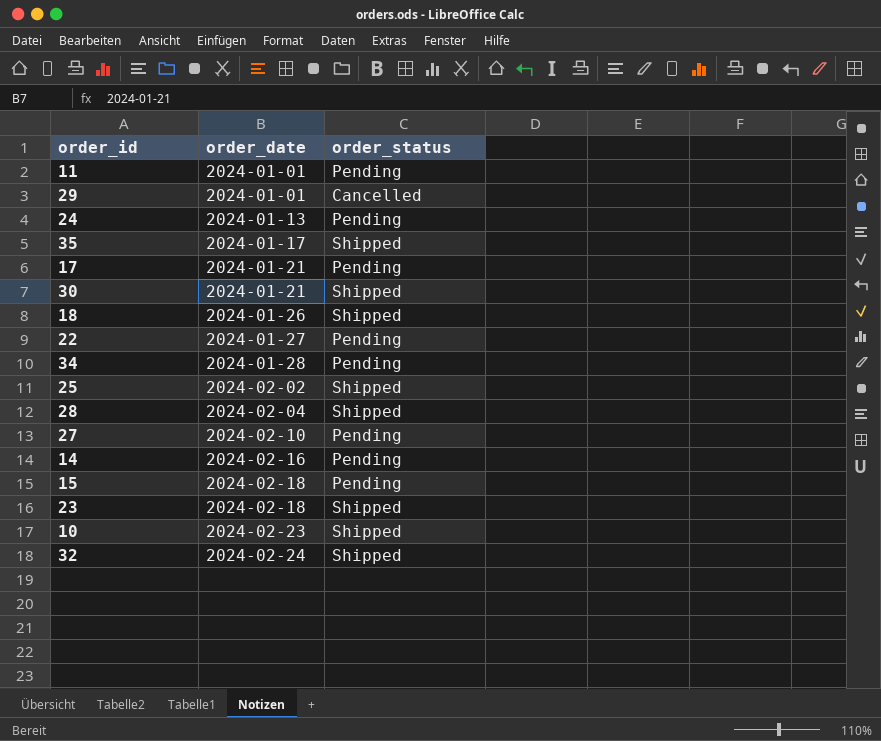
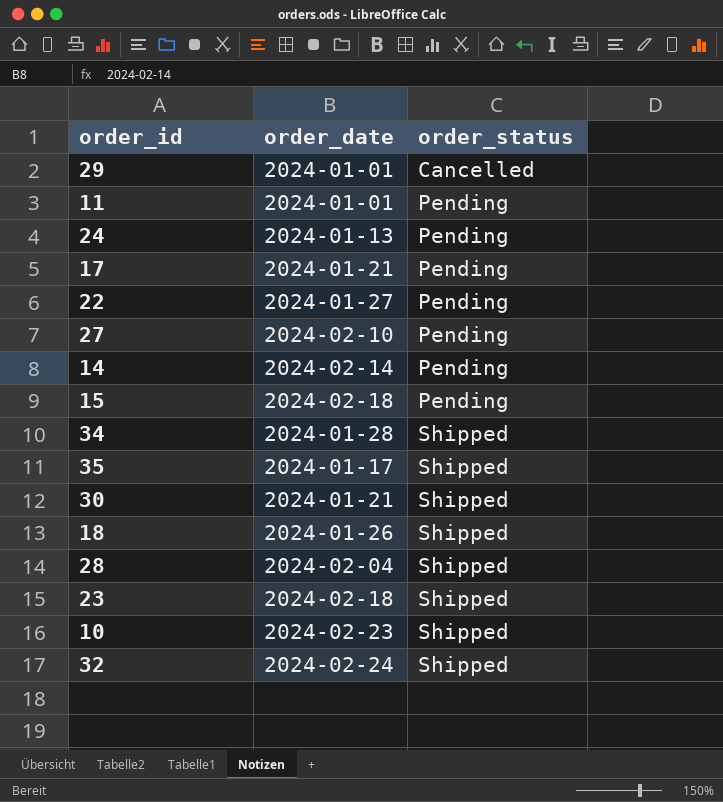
row order: order_date ascending -> order_status ascending
row 25: 2024-02-02 | Shipped -> none
14 | order_date: 2024-02-16 -> 2024-02-14
34 | order_status: Pending -> Shipped

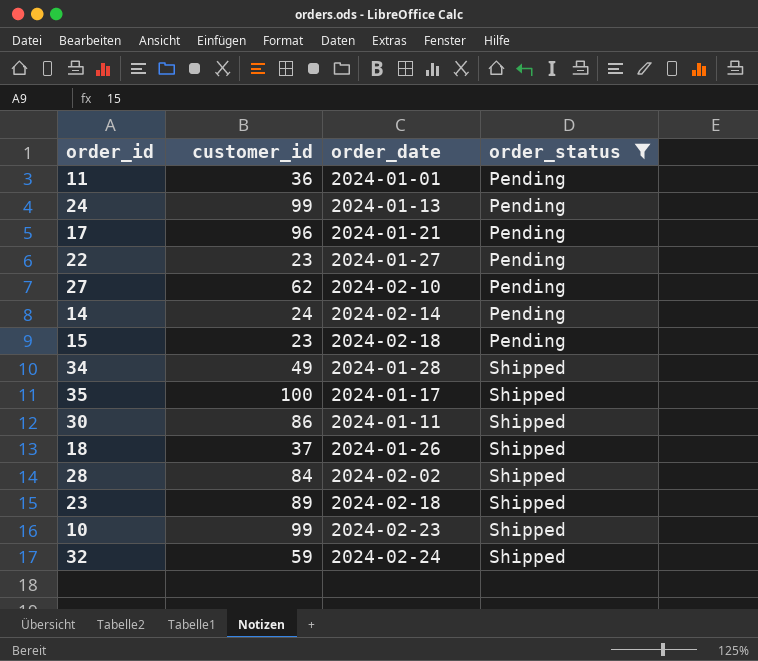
filter: none -> order_status != Cancelled
column customer_id | position: none -> 2
30 | order_date: 2024-01-21 -> 2024-01-11
28 | order_date: 2024-02-04 -> 2024-02-02

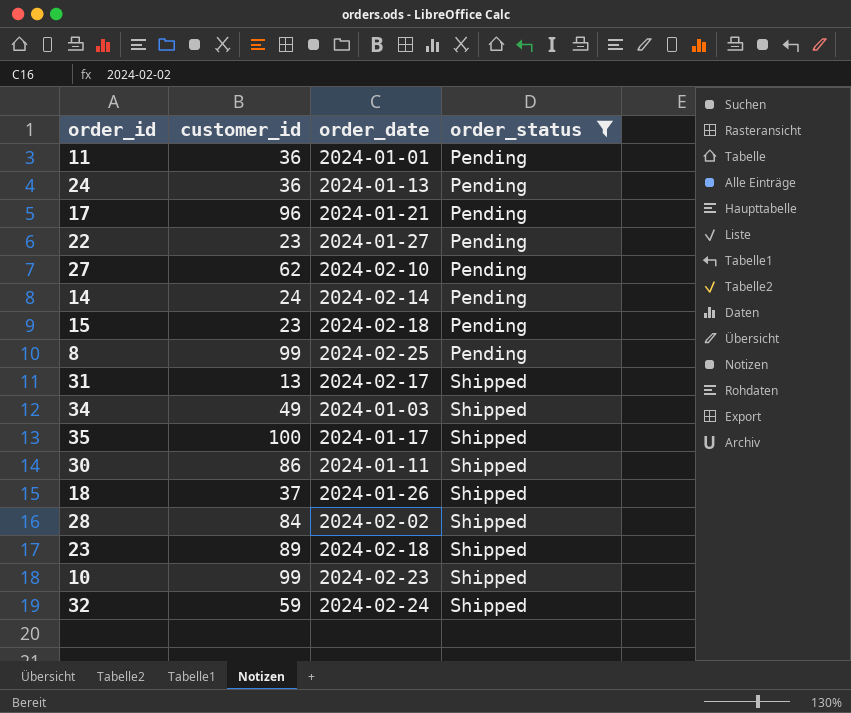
24 | customer_id: 99 -> 36
row 8: none -> 99 | 2024-02-25 | Pending
row 31: none -> 13 | 2024-02-17 | Shipped
34 | order_date: 2024-01-28 -> 2024-01-03

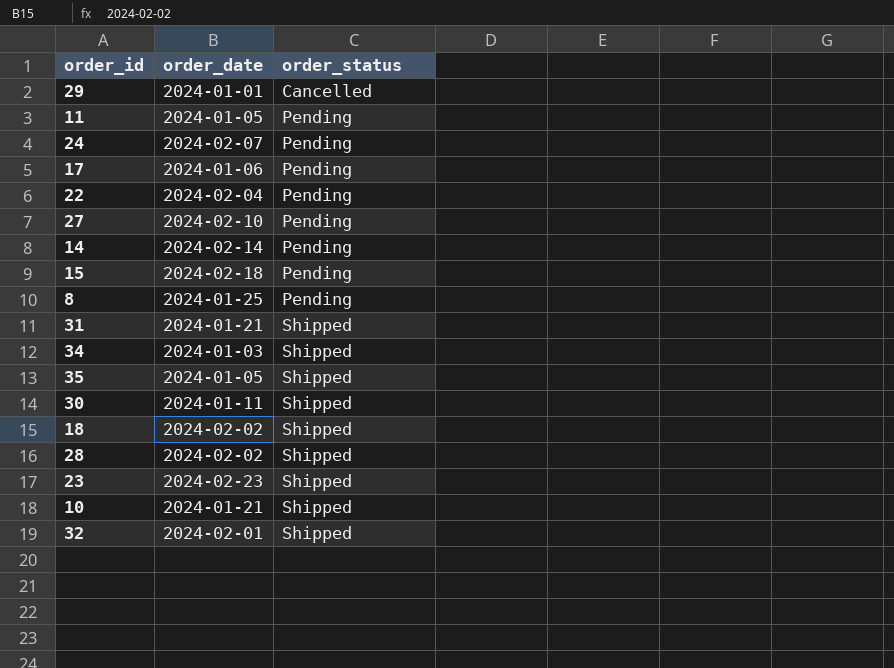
filter: order_status != Cancelled -> none
column customer_id | position: 2 -> none
11 | order_date: 2024-01-01 -> 2024-01-05
24 | order_date: 2024-01-13 -> 2024-02-07
17 | order_date: 2024-01-21 -> 2024-01-06
22 | order_date: 2024-01-27 -> 2024-02-04
8 | order_date: 2024-02-25 -> 2024-01-25
31 | order_date: 2024-02-17 -> 2024-01-21
35 | order_date: 2024-01-17 -> 2024-01-05
18 | order_date: 2024-01-26 -> 2024-02-02
23 | order_date: 2024-02-18 -> 2024-02-23
10 | order_date: 2024-02-23 -> 2024-01-21
32 | order_date: 2024-02-24 -> 2024-02-01

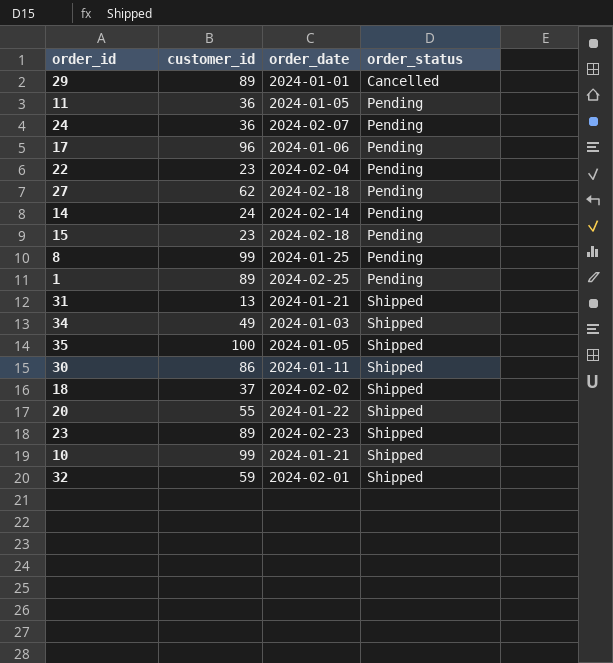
column customer_id | position: none -> 2
row 28: 2024-02-02 | Shipped -> none
27 | order_date: 2024-02-10 -> 2024-02-18
row 1: none -> 89 | 2024-02-25 | Pending
row 20: none -> 55 | 2024-01-22 | Shipped

